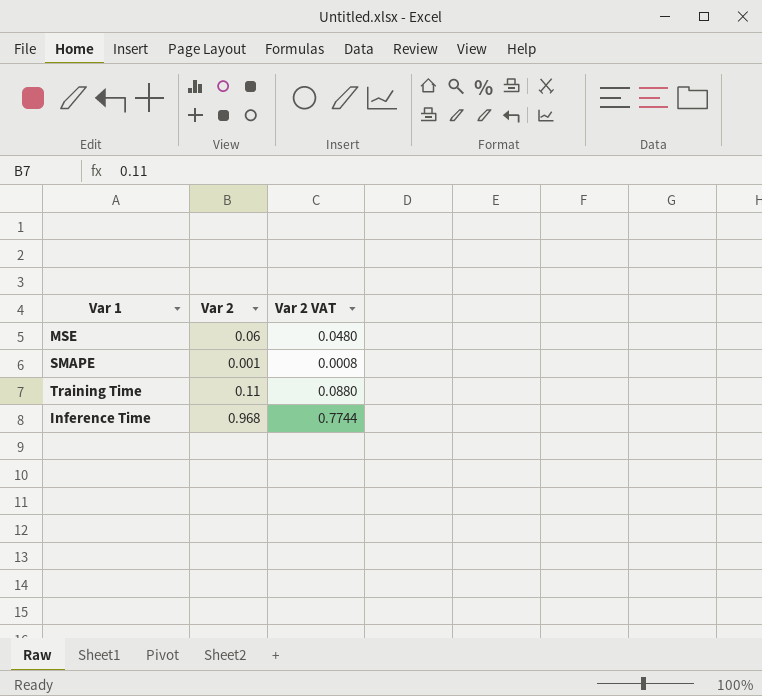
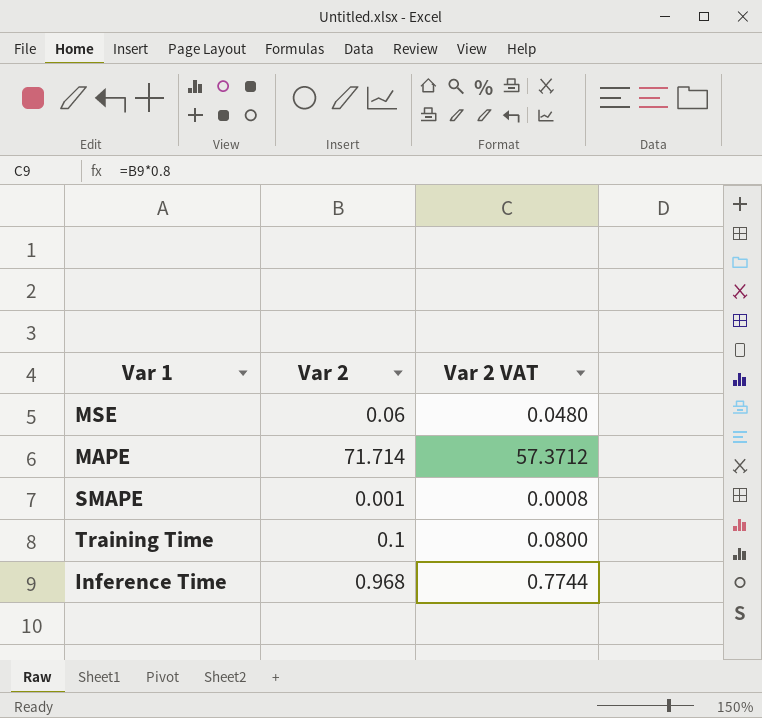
row MAPE: none -> 71.714 | 57.3712
Training Time | Var 2: 0.11 -> 0.1
Training Time | Var 2 VAT: 0.0880 -> 0.0800

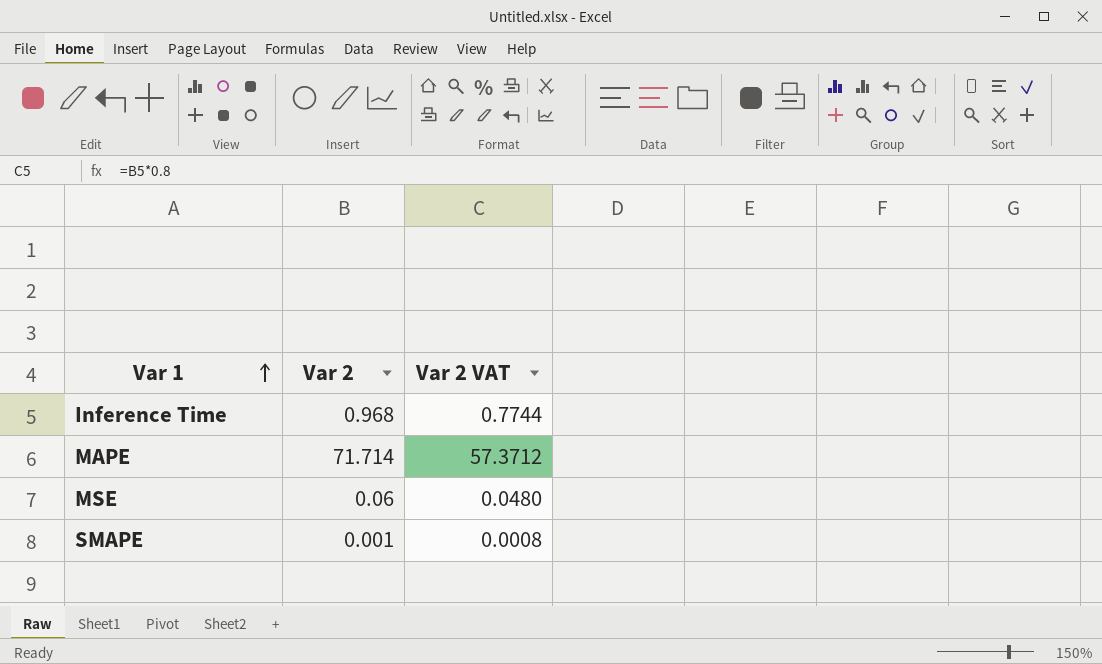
row order: none -> Var 1 ascending
row Training Time: 0.1 | 0.0800 -> none

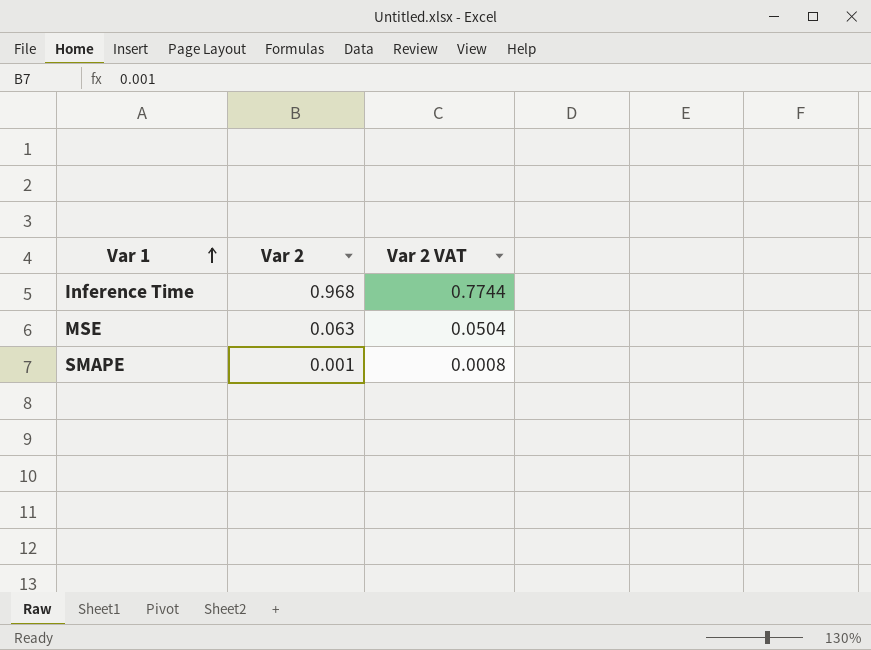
row MAPE: 71.714 | 57.3712 -> none
MSE | Var 2: 0.06 -> 0.063
MSE | Var 2 VAT: 0.0480 -> 0.0504

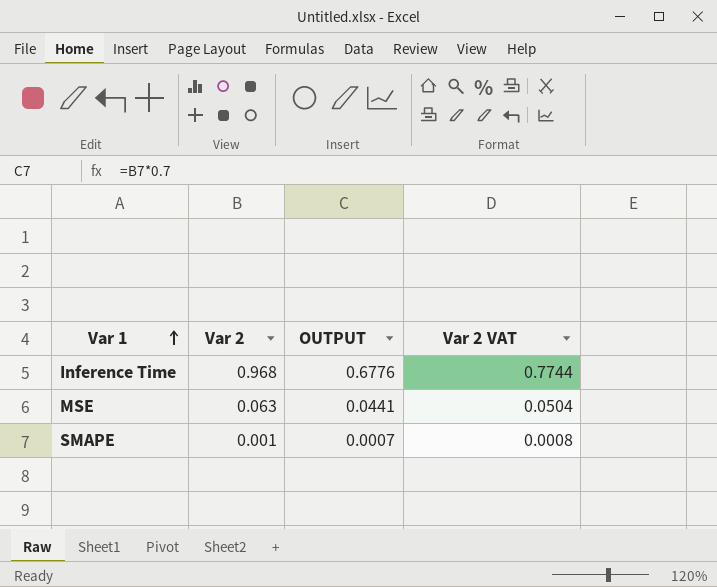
column OUTPUT | formula: none -> [Var 2] * 0.7

